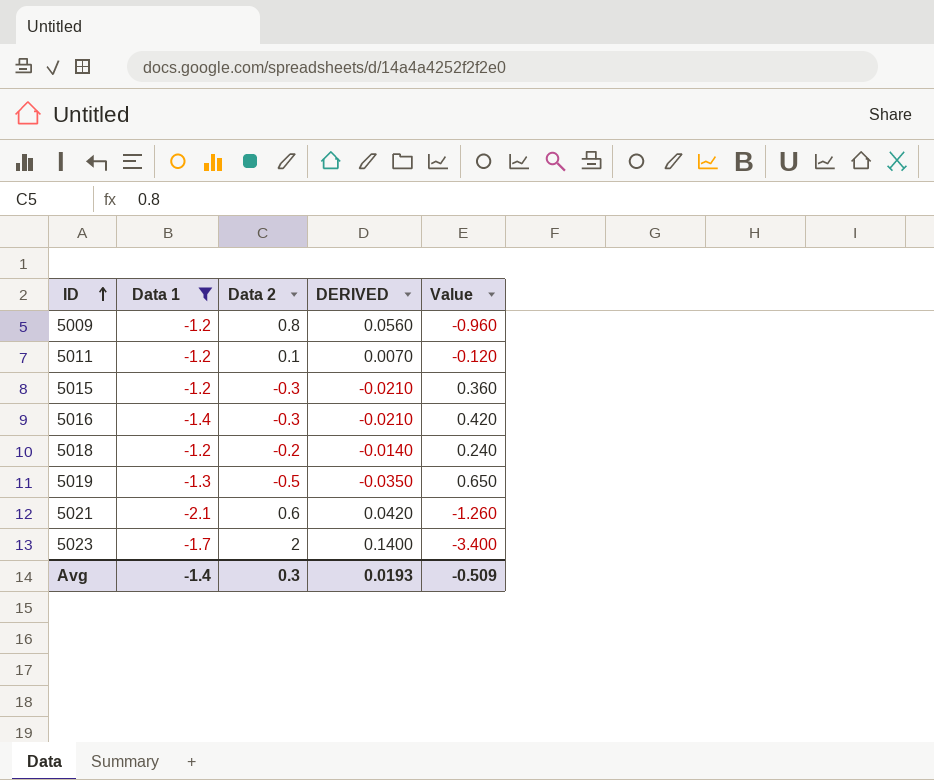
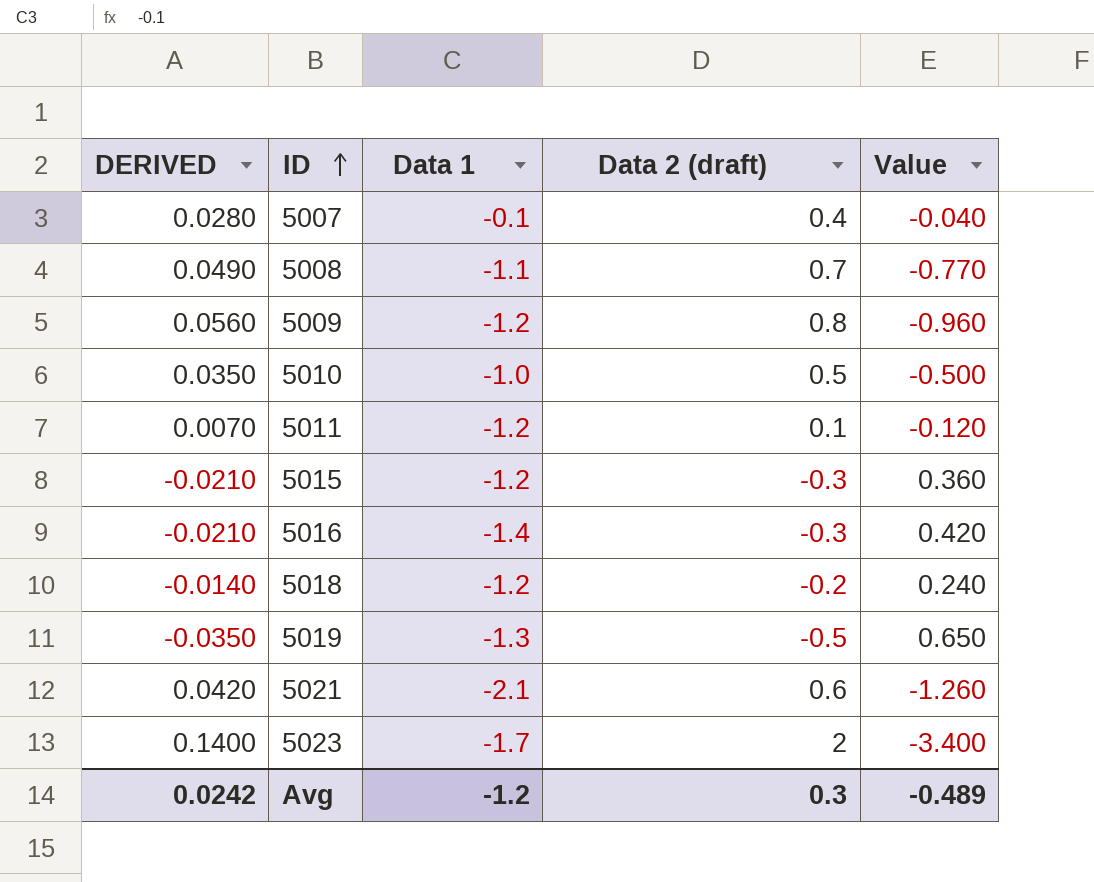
filter: Data 1 <= -1.2 -> none
column DERIVED | position: 4 -> 1
column name: Data 2 -> Data 2 (draft)
Avg | DERIVED: 0.0193 -> 0.0242
Avg | Data 1: -1.4 -> -1.2
Avg | Value: -0.509 -> -0.489

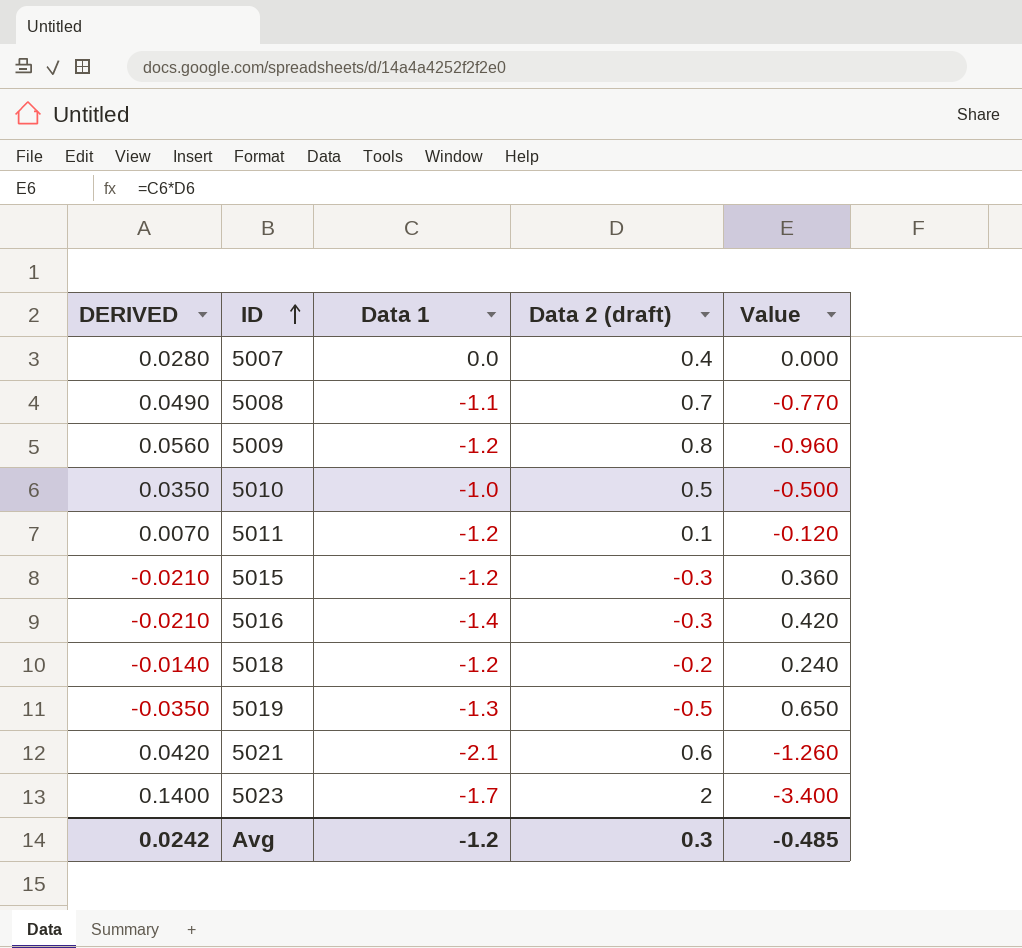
5007 | Data 1: -0.1 -> 0.0
5007 | Value: -0.040 -> 0.000
Avg | Value: -0.489 -> -0.485

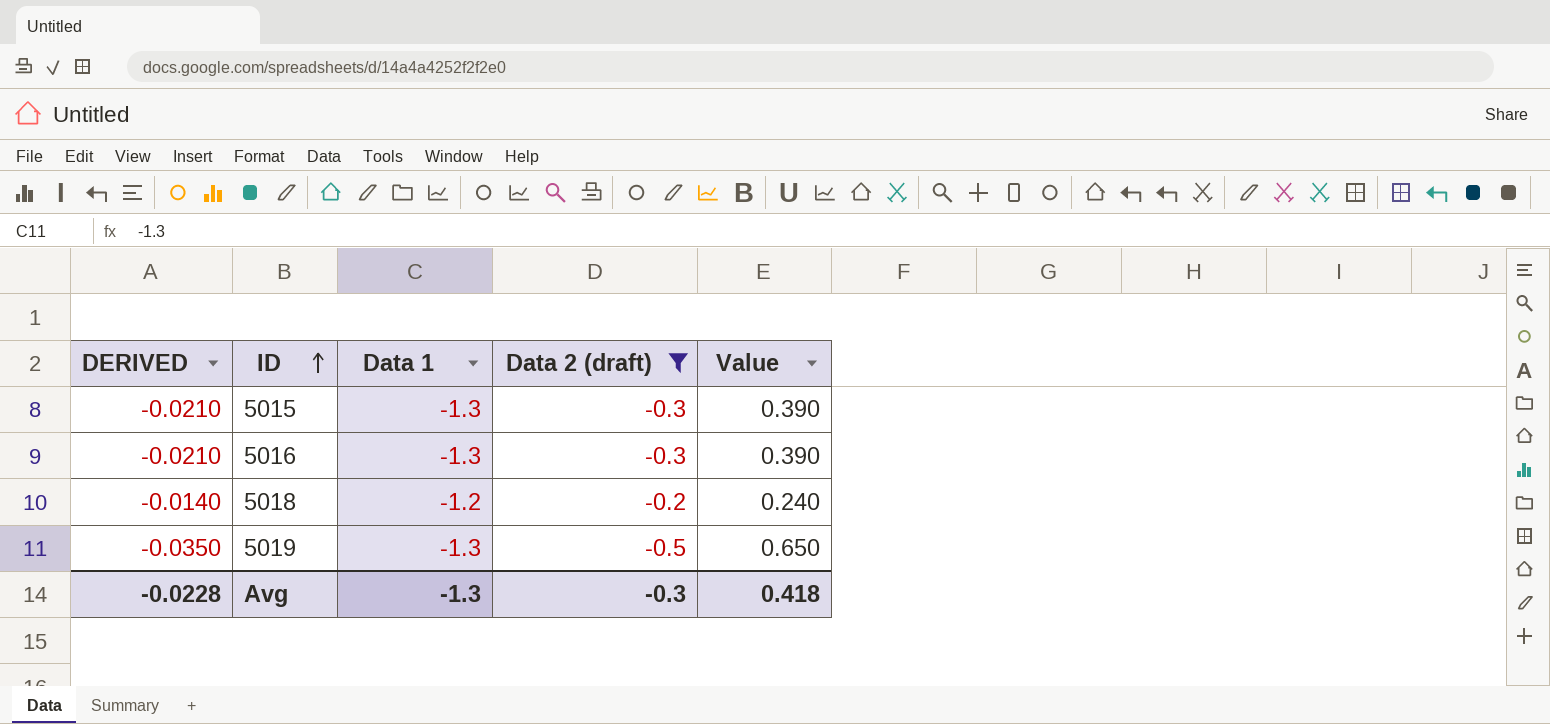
filter: none -> Data 2 (draft) <= -0.2
5015 | Data 1: -1.2 -> -1.3
5015 | Value: 0.360 -> 0.390
5016 | Data 1: -1.4 -> -1.3
5016 | Value: 0.420 -> 0.390
Avg | DERIVED: 0.0242 -> -0.0228
Avg | Data 1: -1.2 -> -1.3
Avg | Data 2 (draft): 0.3 -> -0.3
Avg | Value: -0.485 -> 0.418

